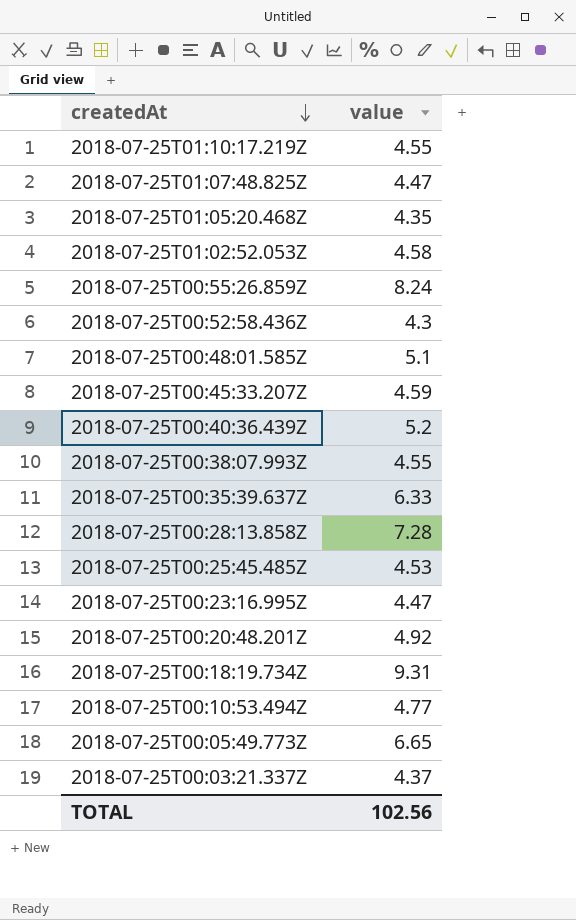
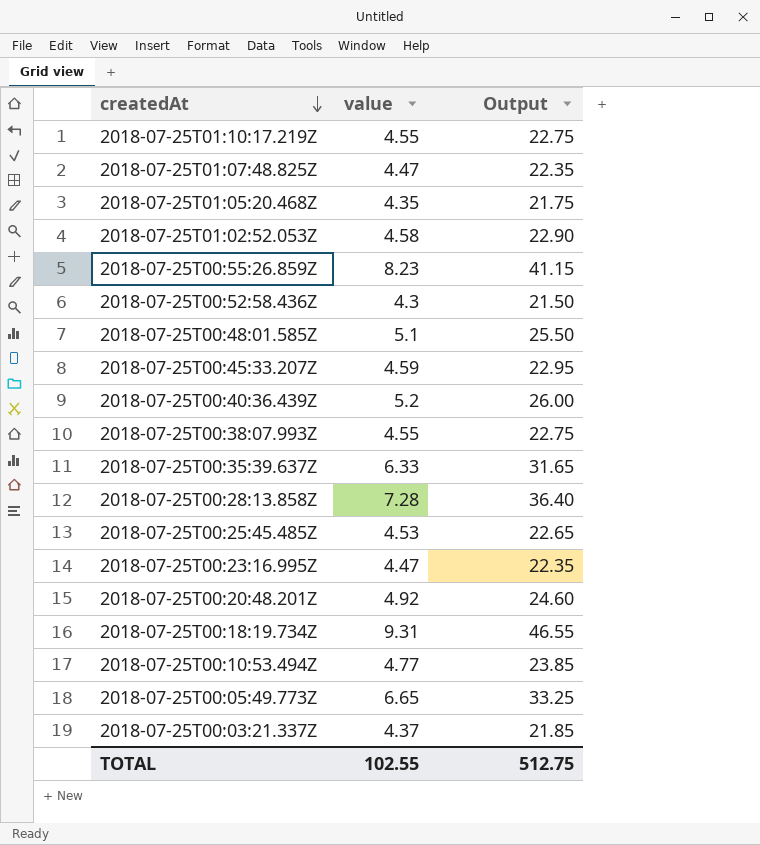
column Output | formula: none -> [value] * 5
2018-07-25T00:55:26.859Z | value: 8.24 -> 8.23
TOTAL | value: 102.56 -> 102.55

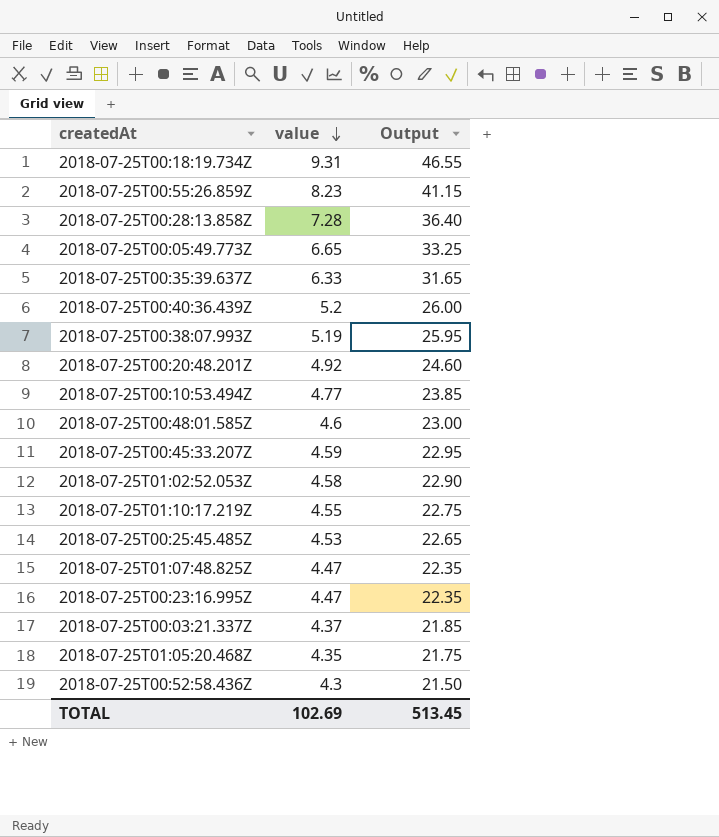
row order: createdAt descending -> value descending
2018-07-25T00:38:07.993Z | value: 4.55 -> 5.19
2018-07-25T00:38:07.993Z | Output: 22.75 -> 25.95
2018-07-25T00:48:01.585Z | value: 5.1 -> 4.6
2018-07-25T00:48:01.585Z | Output: 25.50 -> 23.00
TOTAL | value: 102.55 -> 102.69
TOTAL | Output: 512.75 -> 513.45

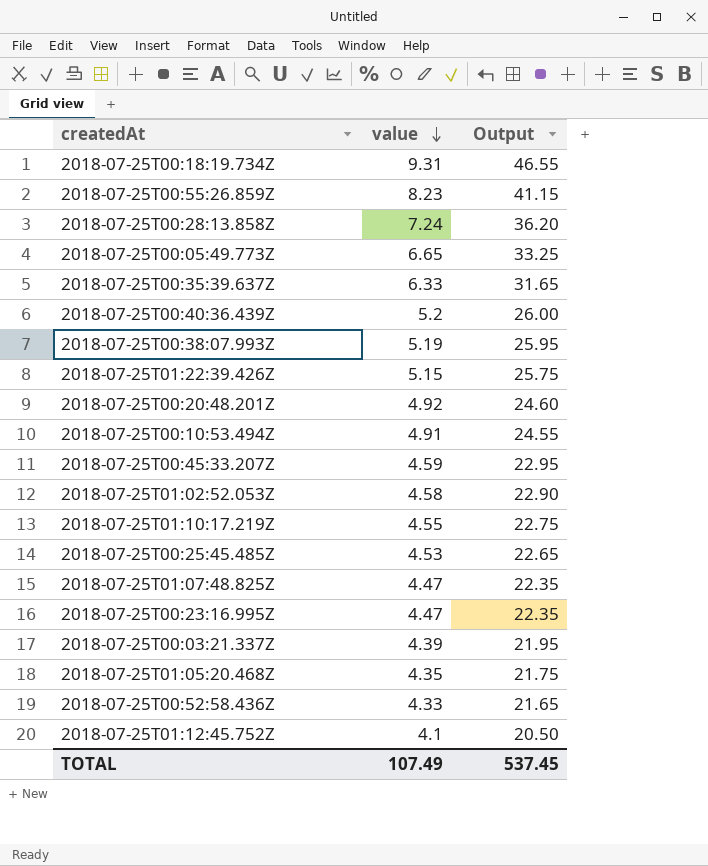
row 2018-07-25T00:48:01.585Z: 4.6 | 23.00 -> none
2018-07-25T00:28:13.858Z | value: 7.28 -> 7.24
2018-07-25T00:28:13.858Z | Output: 36.40 -> 36.20
row 2018-07-25T01:22:39.426Z: none -> 5.15 | 25.75
2018-07-25T00:10:53.494Z | value: 4.77 -> 4.91
2018-07-25T00:10:53.494Z | Output: 23.85 -> 24.55
2018-07-25T00:03:21.337Z | value: 4.37 -> 4.39
2018-07-25T00:03:21.337Z | Output: 21.85 -> 21.95
2018-07-25T00:52:58.436Z | value: 4.3 -> 4.33
2018-07-25T00:52:58.436Z | Output: 21.50 -> 21.65
row 2018-07-25T01:12:45.752Z: none -> 4.1 | 20.50
TOTAL | value: 102.69 -> 107.49
TOTAL | Output: 513.45 -> 537.45

